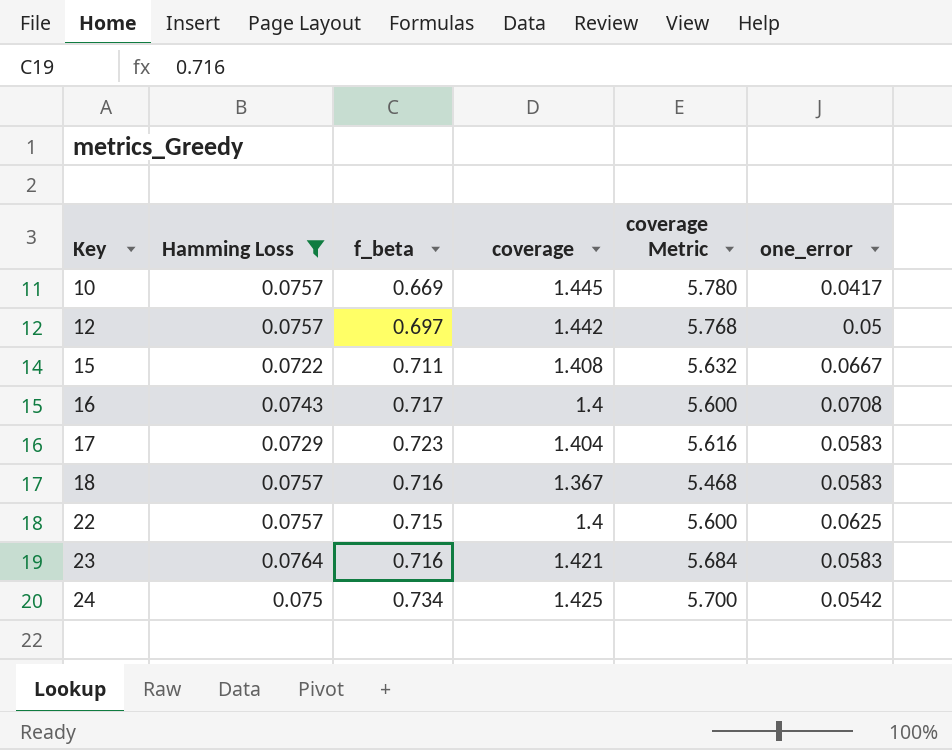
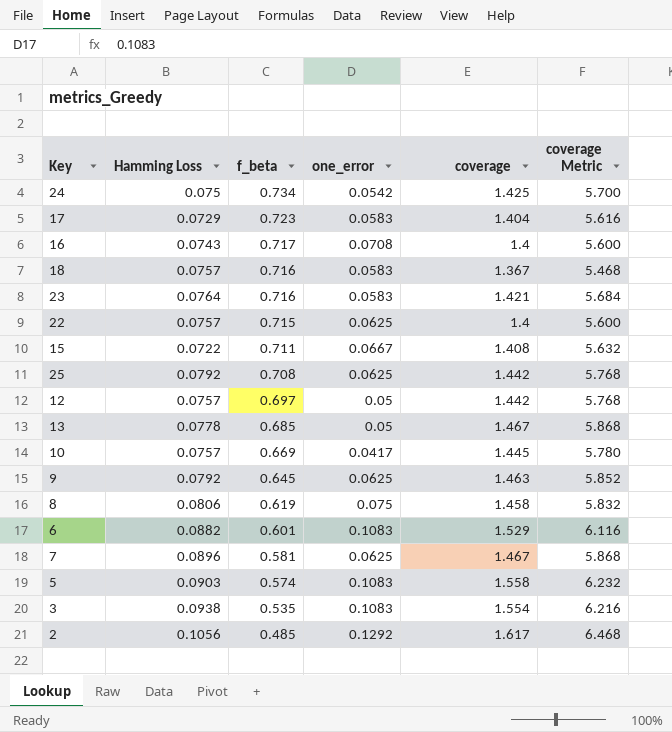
filter: Hamming Loss <= 0.0764 -> none
row order: Key ascending -> f_beta descending
column one_error | position: 6 -> 4

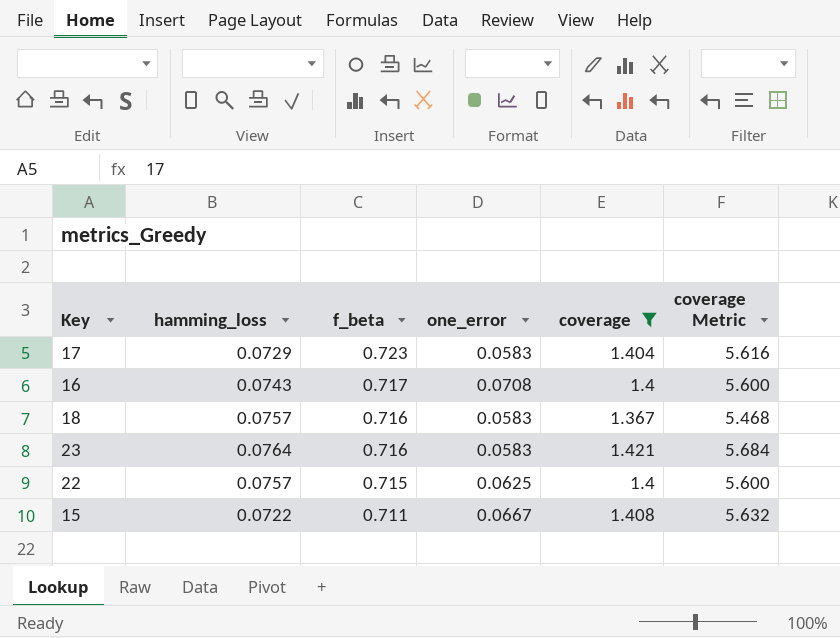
filter: none -> coverage <= 1.421
column name: Hamming Loss -> hamming_loss

